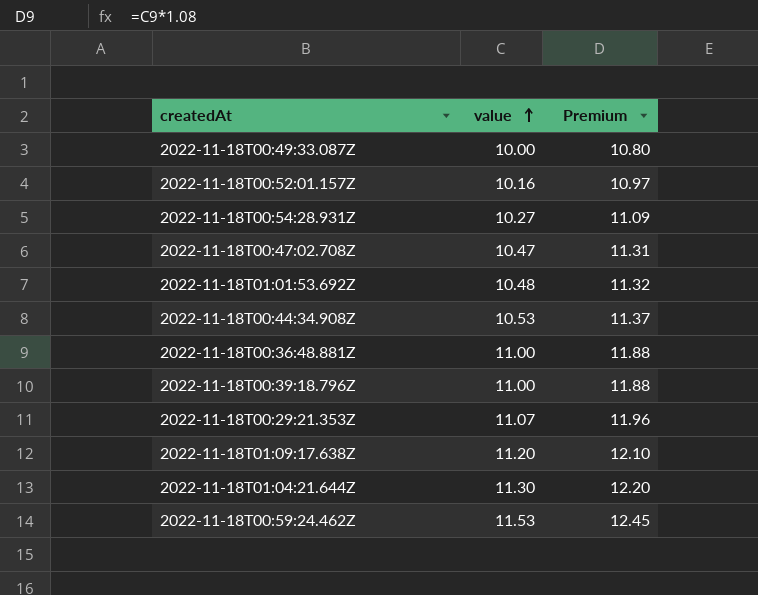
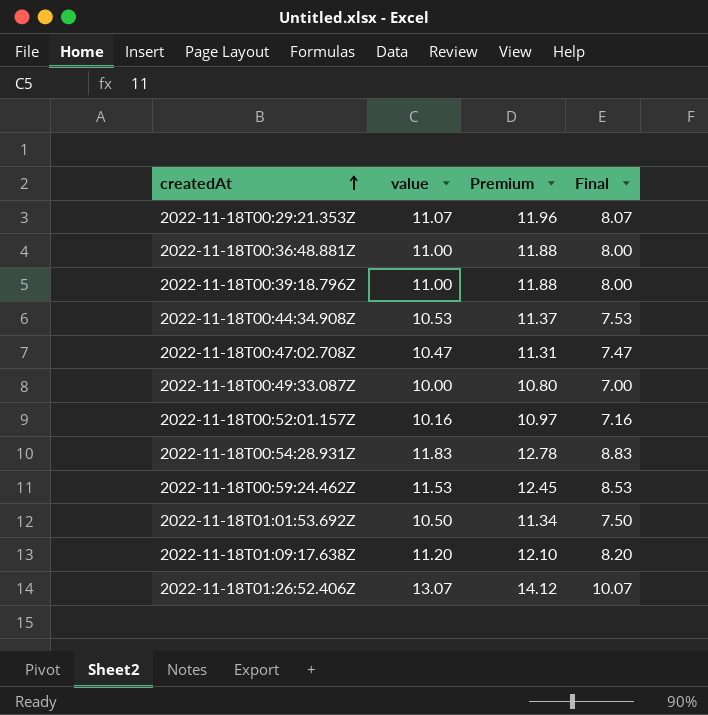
row order: value ascending -> createdAt ascending
column Final | formula: none -> [value] - 3
row 2022-11-18T01:04:21.644Z: 11.30 | 12.20 -> none
2022-11-18T00:54:28.931Z | value: 10.27 -> 11.83
2022-11-18T00:54:28.931Z | Premium: 11.09 -> 12.78
2022-11-18T01:01:53.692Z | value: 10.48 -> 10.50
2022-11-18T01:01:53.692Z | Premium: 11.32 -> 11.34
row 2022-11-18T01:26:52.406Z: none -> 13.07 | 14.12 | 10.07

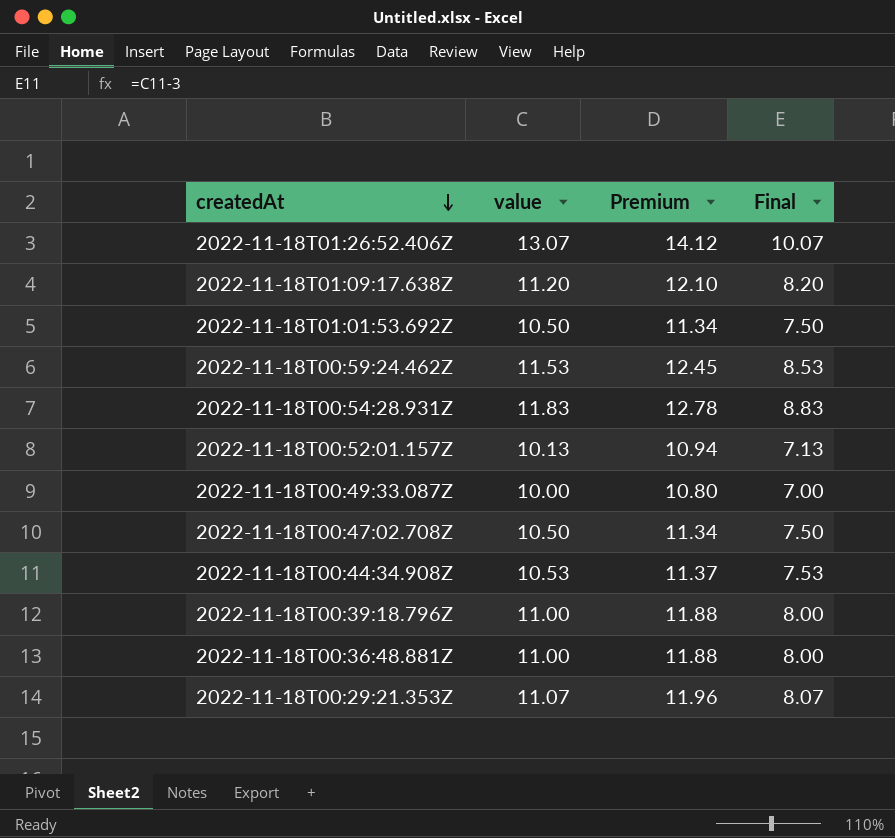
row order: createdAt ascending -> createdAt descending
2022-11-18T00:52:01.157Z | value: 10.16 -> 10.13
2022-11-18T00:52:01.157Z | Premium: 10.97 -> 10.94
2022-11-18T00:52:01.157Z | Final: 7.16 -> 7.13
2022-11-18T00:47:02.708Z | value: 10.47 -> 10.50
2022-11-18T00:47:02.708Z | Premium: 11.31 -> 11.34
2022-11-18T00:47:02.708Z | Final: 7.47 -> 7.50

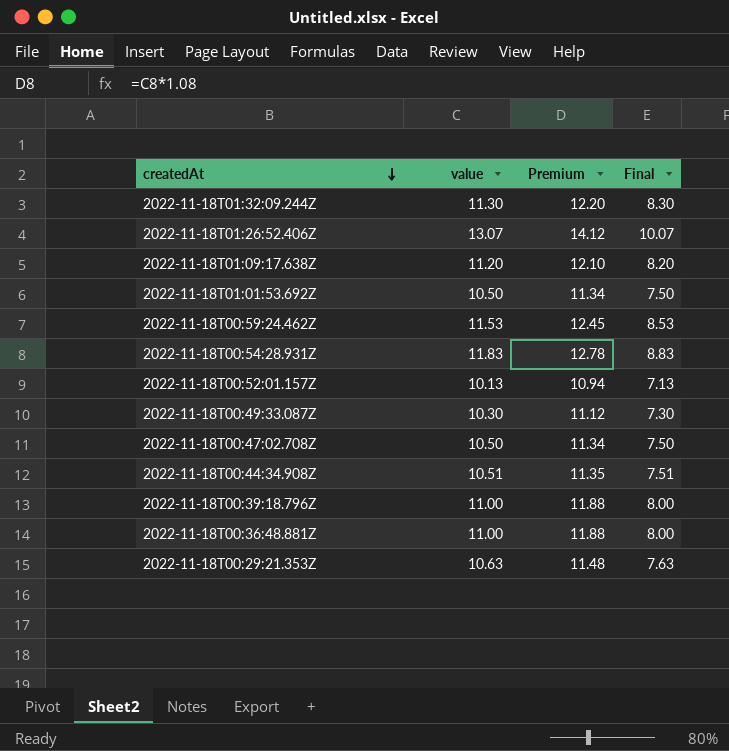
row 2022-11-18T01:32:09.244Z: none -> 11.30 | 12.20 | 8.30
2022-11-18T00:49:33.087Z | value: 10.00 -> 10.30
2022-11-18T00:49:33.087Z | Premium: 10.80 -> 11.12
2022-11-18T00:49:33.087Z | Final: 7.00 -> 7.30
2022-11-18T00:44:34.908Z | value: 10.53 -> 10.51
2022-11-18T00:44:34.908Z | Premium: 11.37 -> 11.35
2022-11-18T00:44:34.908Z | Final: 7.53 -> 7.51
2022-11-18T00:29:21.353Z | value: 11.07 -> 10.63
2022-11-18T00:29:21.353Z | Premium: 11.96 -> 11.48
2022-11-18T00:29:21.353Z | Final: 8.07 -> 7.63

